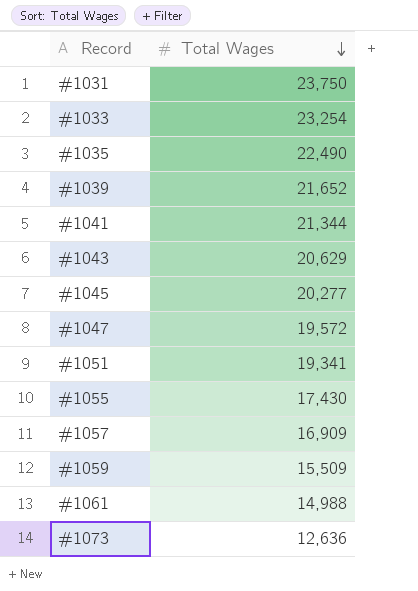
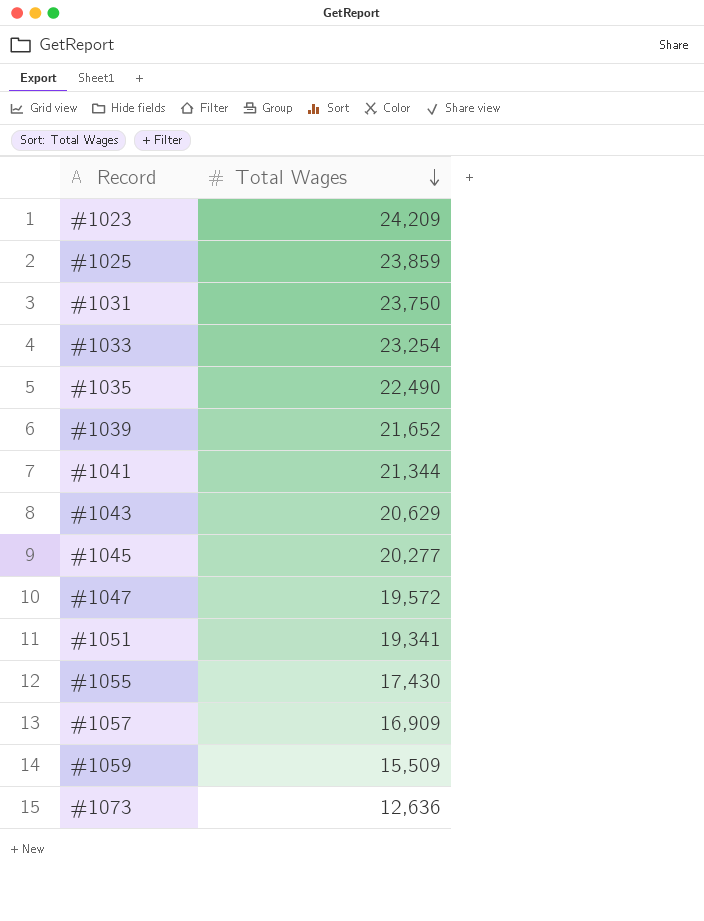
row #1061: 14,988 -> none
row #1023: none -> 24,209
row #1025: none -> 23,859

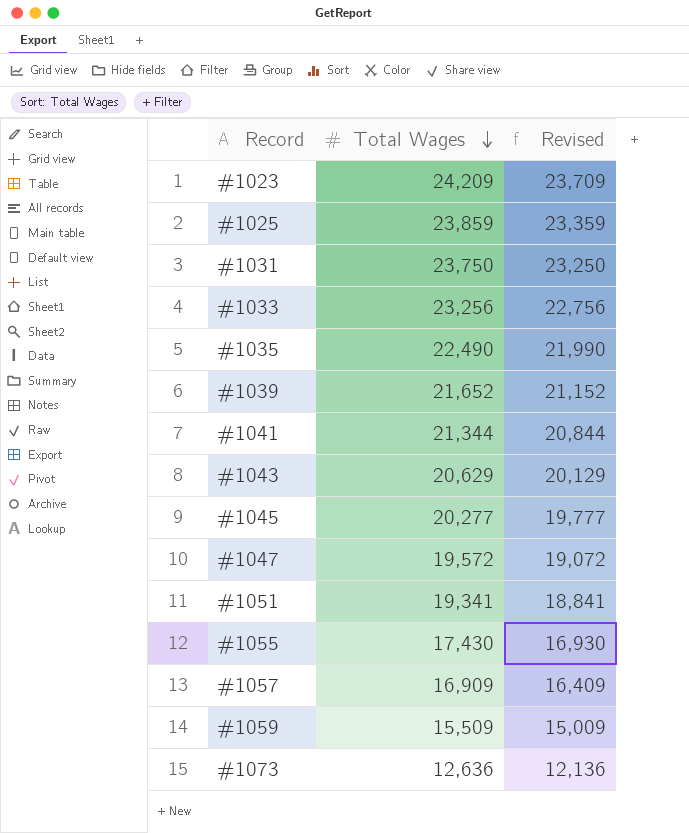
column Revised | formula: none -> [Total Wages] - 500
#1033 | Total Wages: 23,254 -> 23,256

